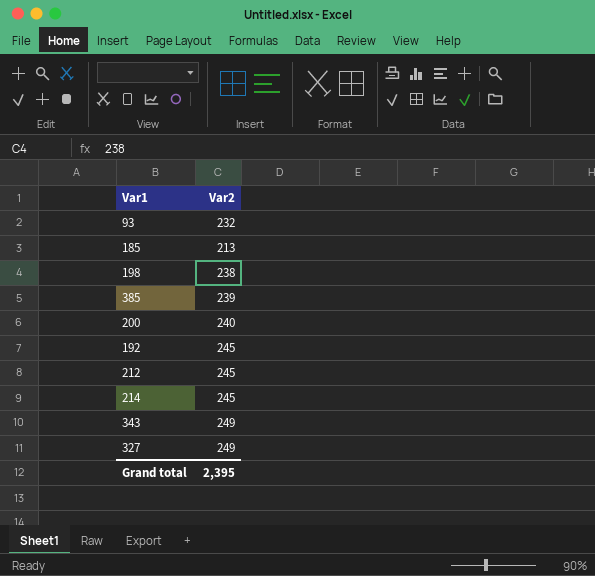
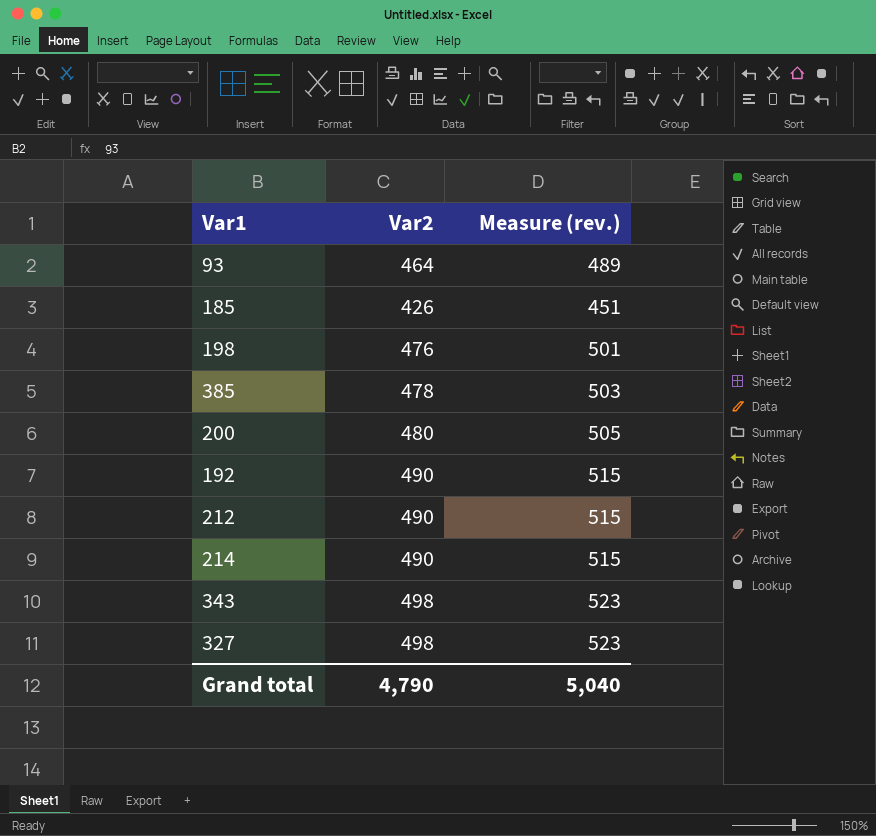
column Measure (rev.) | formula: none -> [Var2] + 25
93 | Var2: 232 -> 464
185 | Var2: 213 -> 426
198 | Var2: 238 -> 476
385 | Var2: 239 -> 478
200 | Var2: 240 -> 480
192 | Var2: 245 -> 490
212 | Var2: 245 -> 490
214 | Var2: 245 -> 490
343 | Var2: 249 -> 498
327 | Var2: 249 -> 498
Grand total | Var2: 2,395 -> 4,790

